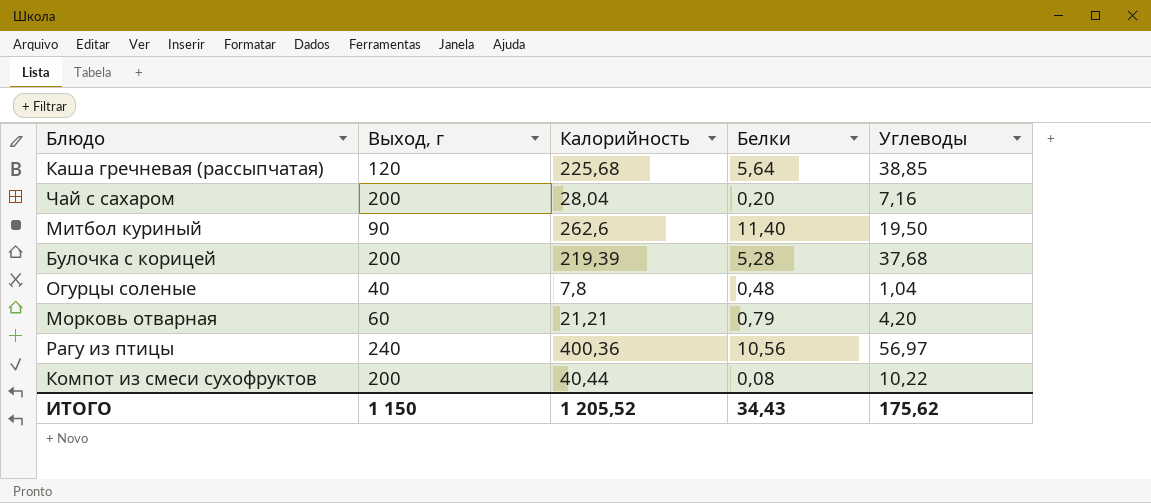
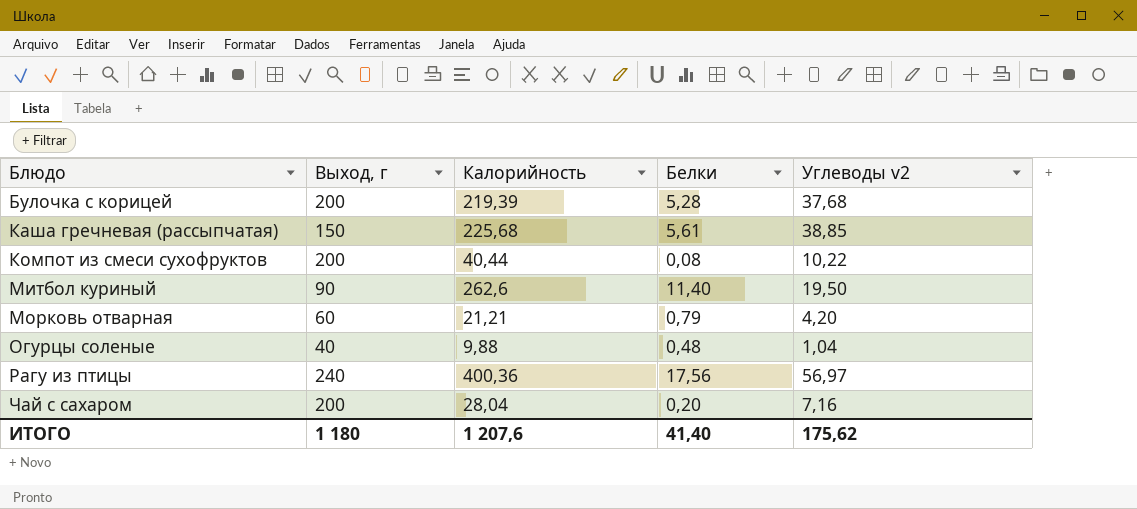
row order: none -> Блюдо ascending
column name: Углеводы -> Углеводы v2
Каша гречневая (рассыпчатая) | Выход, г: 120 -> 150
Каша гречневая (рассыпчатая) | Белки: 5,64 -> 5,61
Огурцы соленые | Калорийность: 7,8 -> 9,88
Рагу из птицы | Белки: 10,56 -> 17,56
ИТОГО | Выход, г: 1 150 -> 1 180
ИТОГО | Калорийность: 1 205,52 -> 1 207,6
ИТОГО | Белки: 34,43 -> 41,40

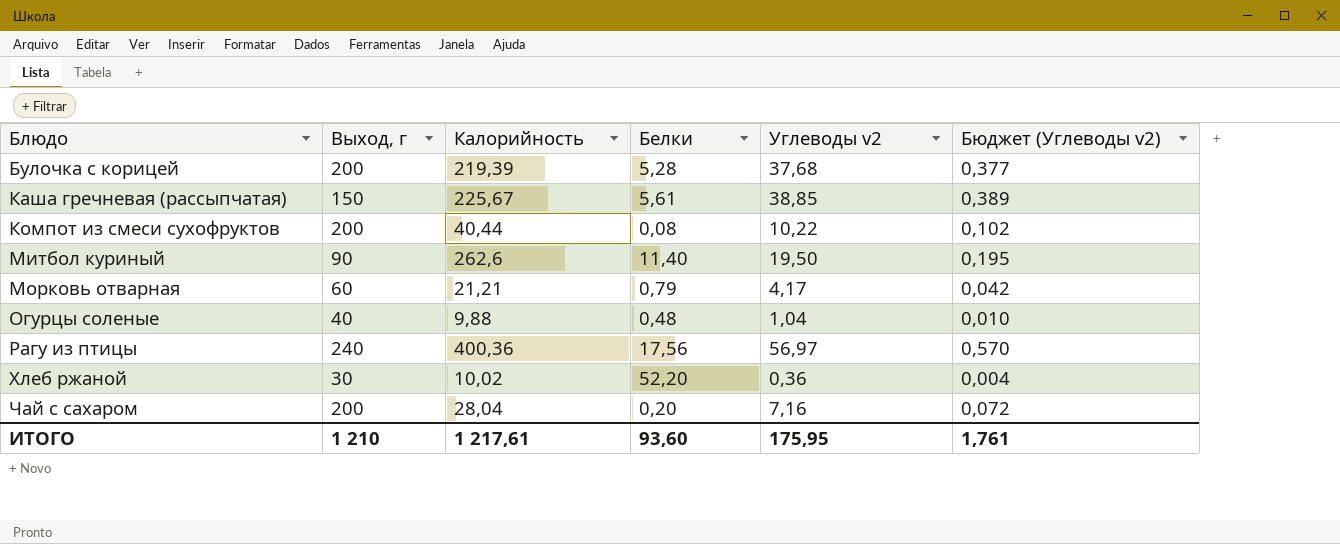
column Бюджет (Углеводы v2) | formula: none -> [Углеводы v2] * 0,01
Каша гречневая (рассыпчатая) | Калорийность: 225,68 -> 225,67
Морковь отварная | Углеводы v2: 4,20 -> 4,17
row Хлеб ржаной: none -> 30 | 10,02 | 52,20 | 0,36 | 0,004
ИТОГО | Выход, г: 1 180 -> 1 210
ИТОГО | Калорийность: 1 207,6 -> 1 217,61
ИТОГО | Белки: 41,40 -> 93,60
ИТОГО | Углеводы v2: 175,62 -> 175,95

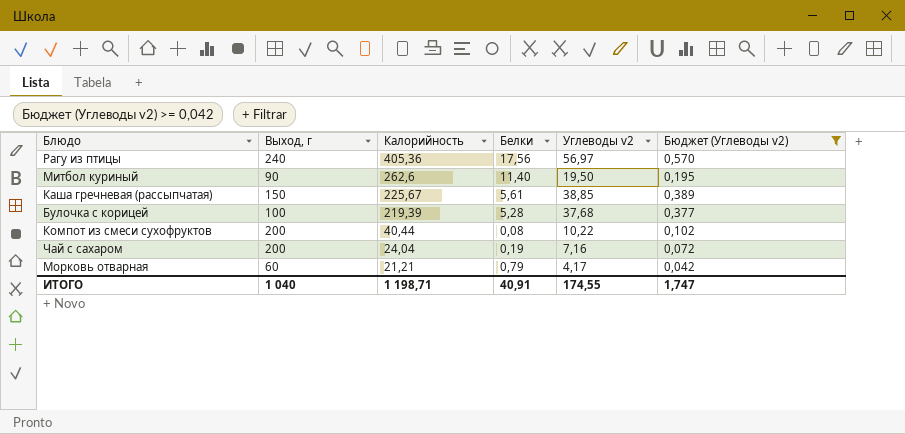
filter: none -> Бюджет (Углеводы v2) >= 0,042
row order: Блюдо ascending -> Калорийность descending
Рагу из птицы | Калорийность: 400,36 -> 405,36
Булочка с корицей | Выход, г: 200 -> 100
Чай с сахаром | Калорийность: 28,04 -> 24,04
Чай с сахаром | Белки: 0,20 -> 0,19
ИТОГО | Выход, г: 1 210 -> 1 040
ИТОГО | Калорийность: 1 217,61 -> 1 198,71
ИТОГО | Белки: 93,60 -> 40,91
ИТОГО | Углеводы v2: 175,95 -> 174,55
ИТОГО | Бюджет (Углеводы v2): 1,761 -> 1,747

